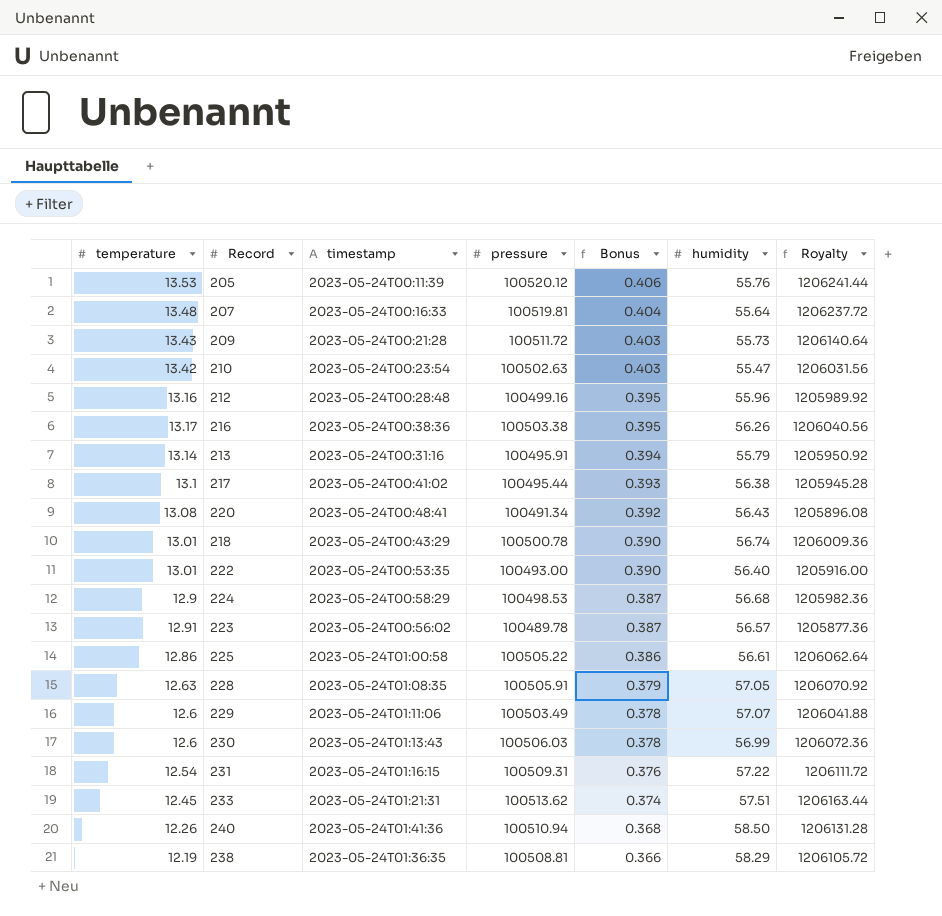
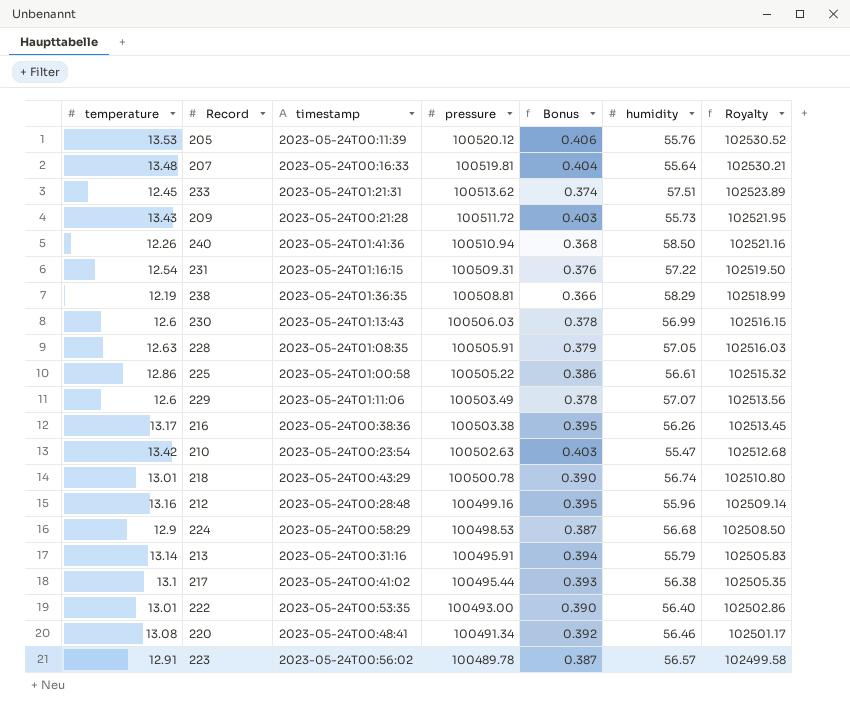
row order: Bonus descending -> pressure descending
column Royalty | formula: [pressure] * 12 -> [pressure] * 1.02
220 | humidity: 56.43 -> 56.46

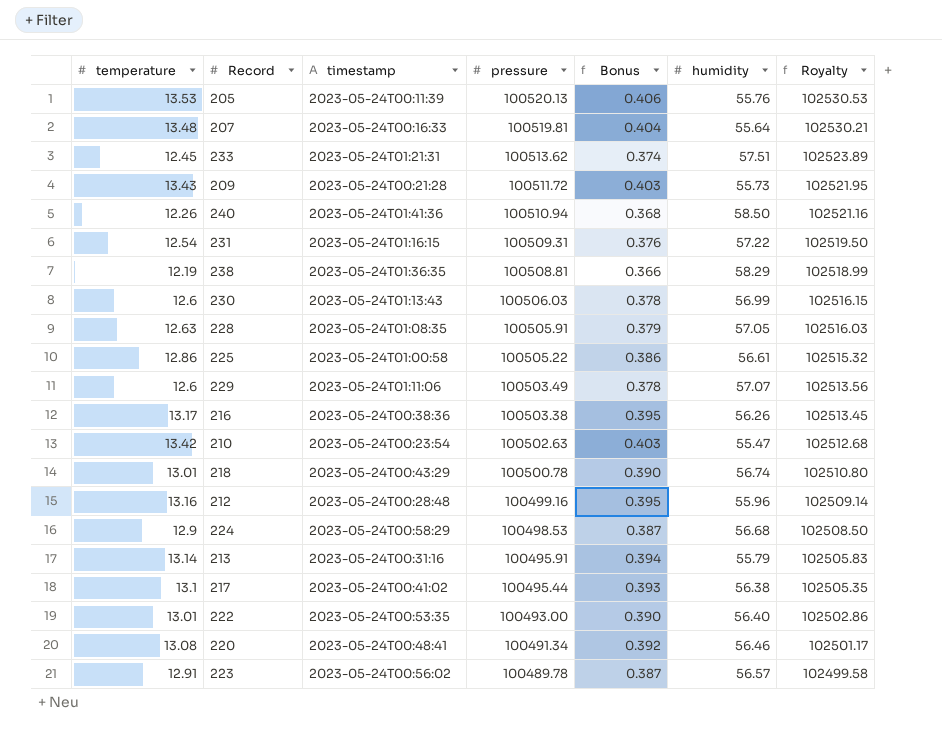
205 | pressure: 100520.12 -> 100520.13
205 | Royalty: 102530.52 -> 102530.53

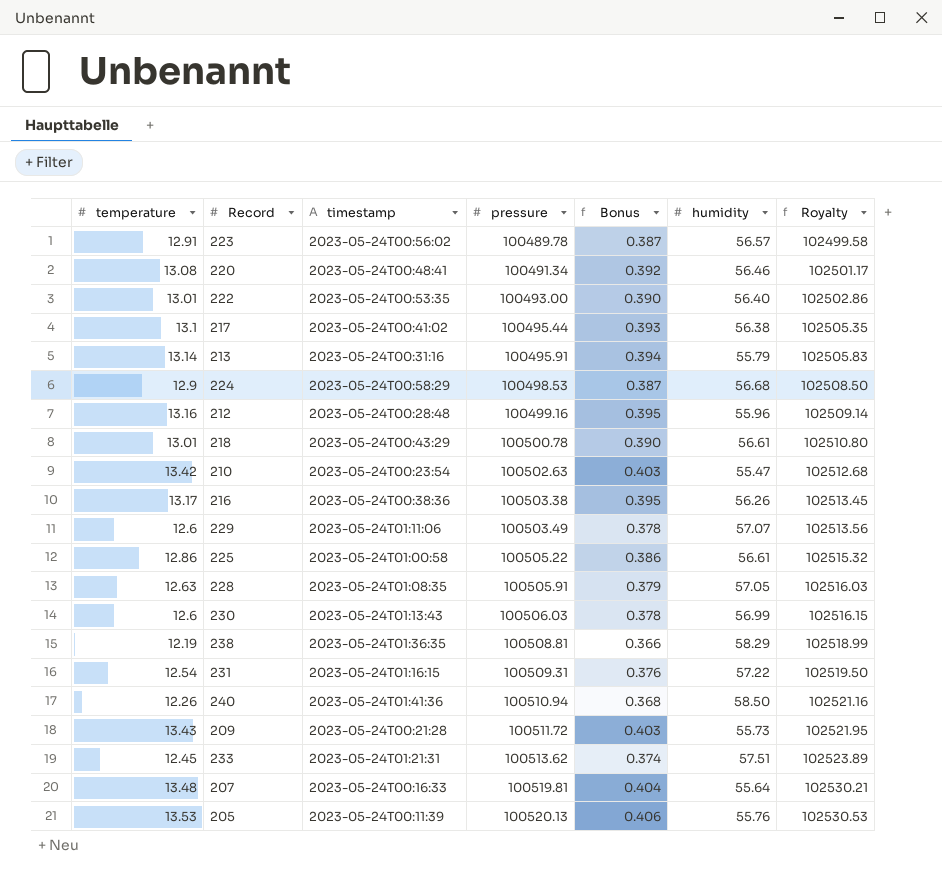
row order: pressure descending -> pressure ascending
218 | humidity: 56.74 -> 56.61

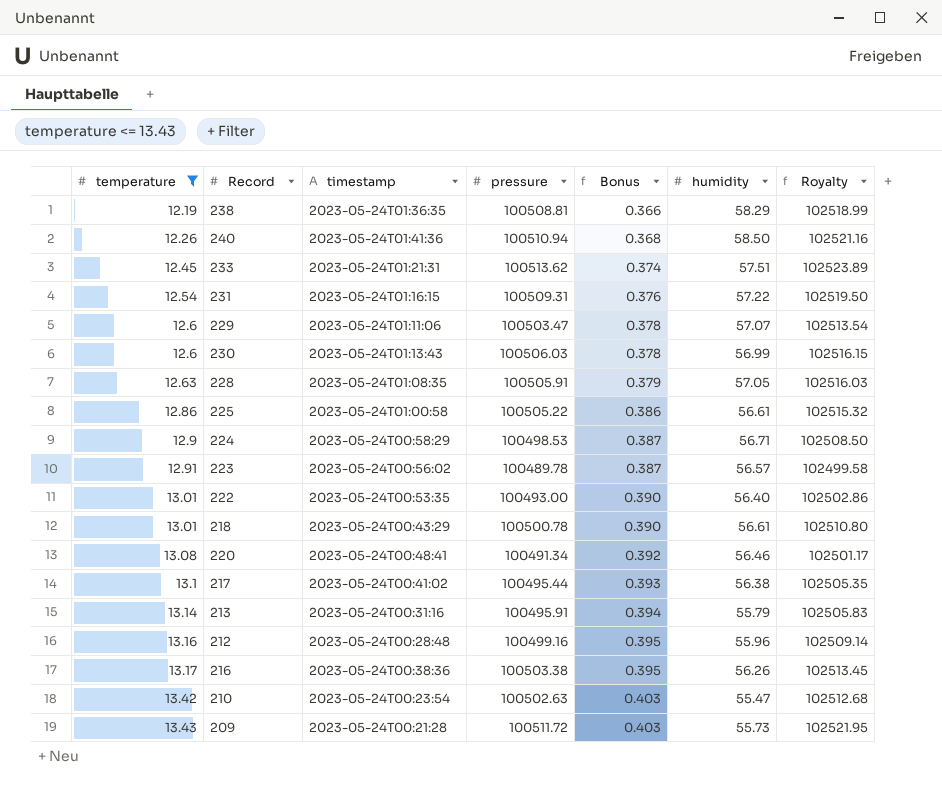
filter: none -> temperature <= 13.43
row order: pressure ascending -> temperature ascending
229 | pressure: 100503.49 -> 100503.47
229 | Royalty: 102513.56 -> 102513.54
224 | humidity: 56.68 -> 56.71

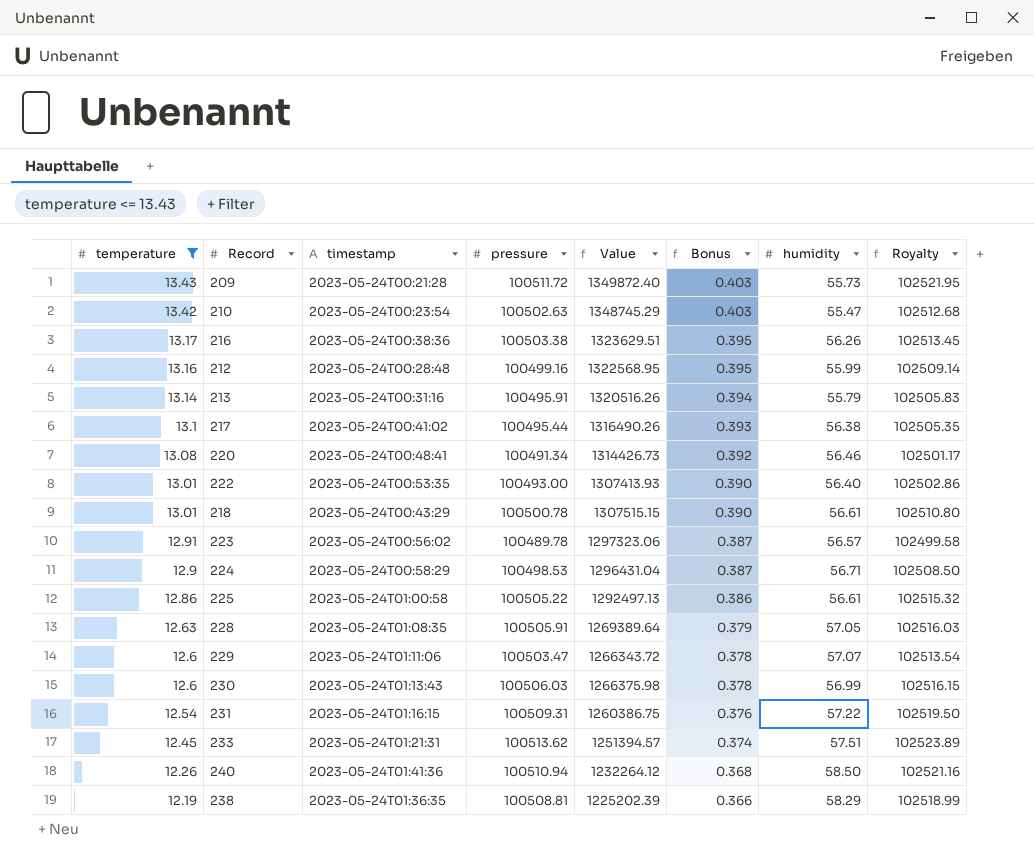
row order: temperature ascending -> temperature descending
column Value | formula: none -> [temperature] * [pressure]
212 | humidity: 55.96 -> 55.99

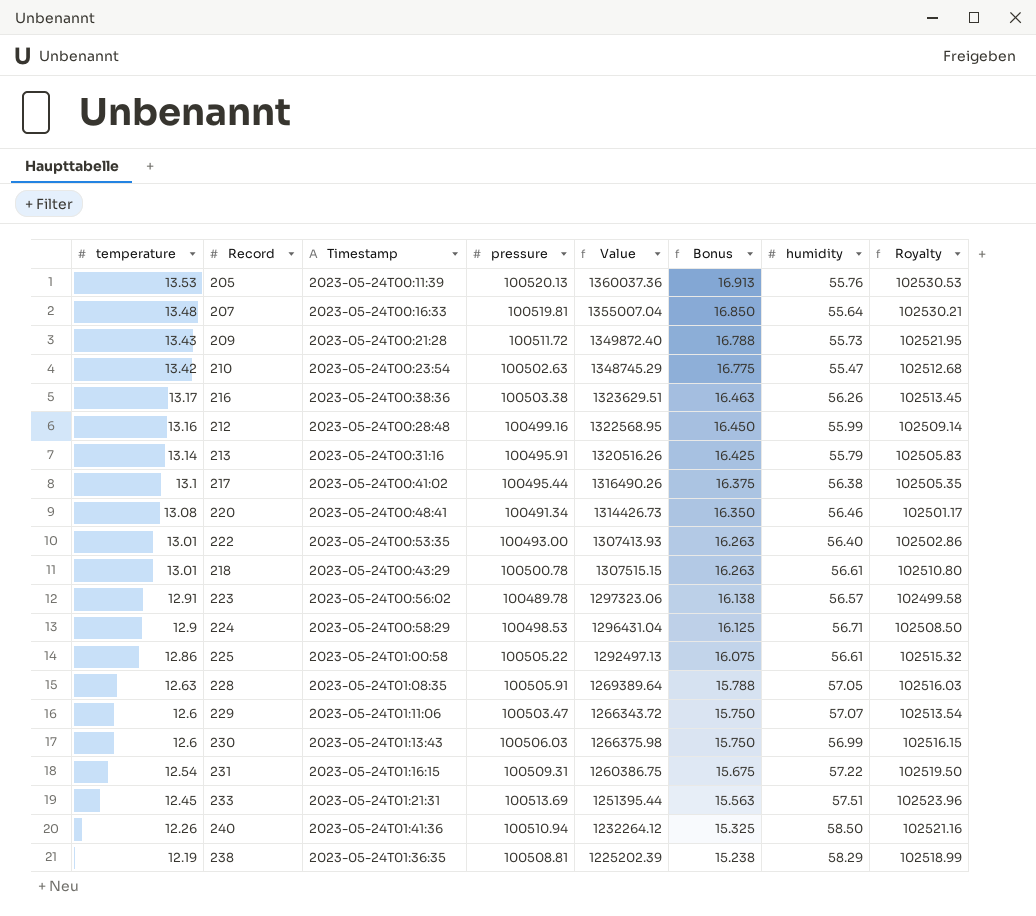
filter: temperature <= 13.43 -> none
column name: timestamp -> Timestamp
column Bonus | formula: [temperature] * 0.03 -> [temperature] * 1.25
233 | pressure: 100513.62 -> 100513.69
233 | Value: 1251394.57 -> 1251395.44
233 | Royalty: 102523.89 -> 102523.96

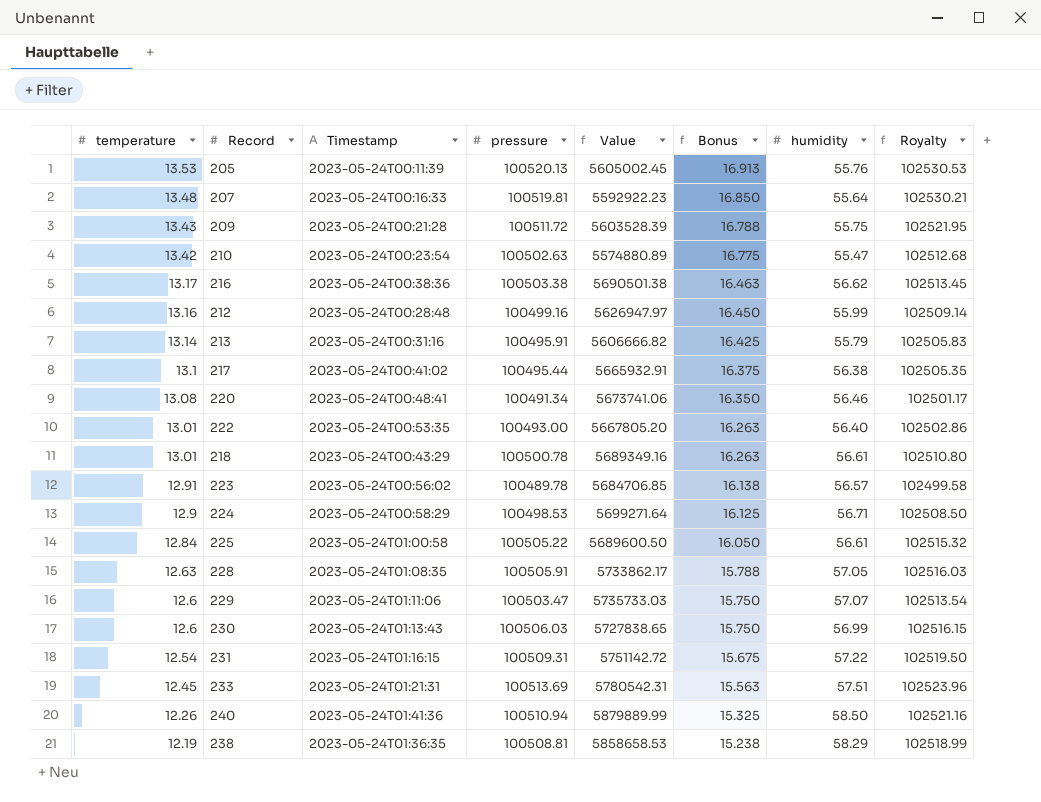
column Value | formula: [temperature] * [pressure] -> [pressure] * [humidity]
209 | humidity: 55.73 -> 55.75
216 | humidity: 56.26 -> 56.62
225 | temperature: 12.86 -> 12.84
225 | Bonus: 16.075 -> 16.050

